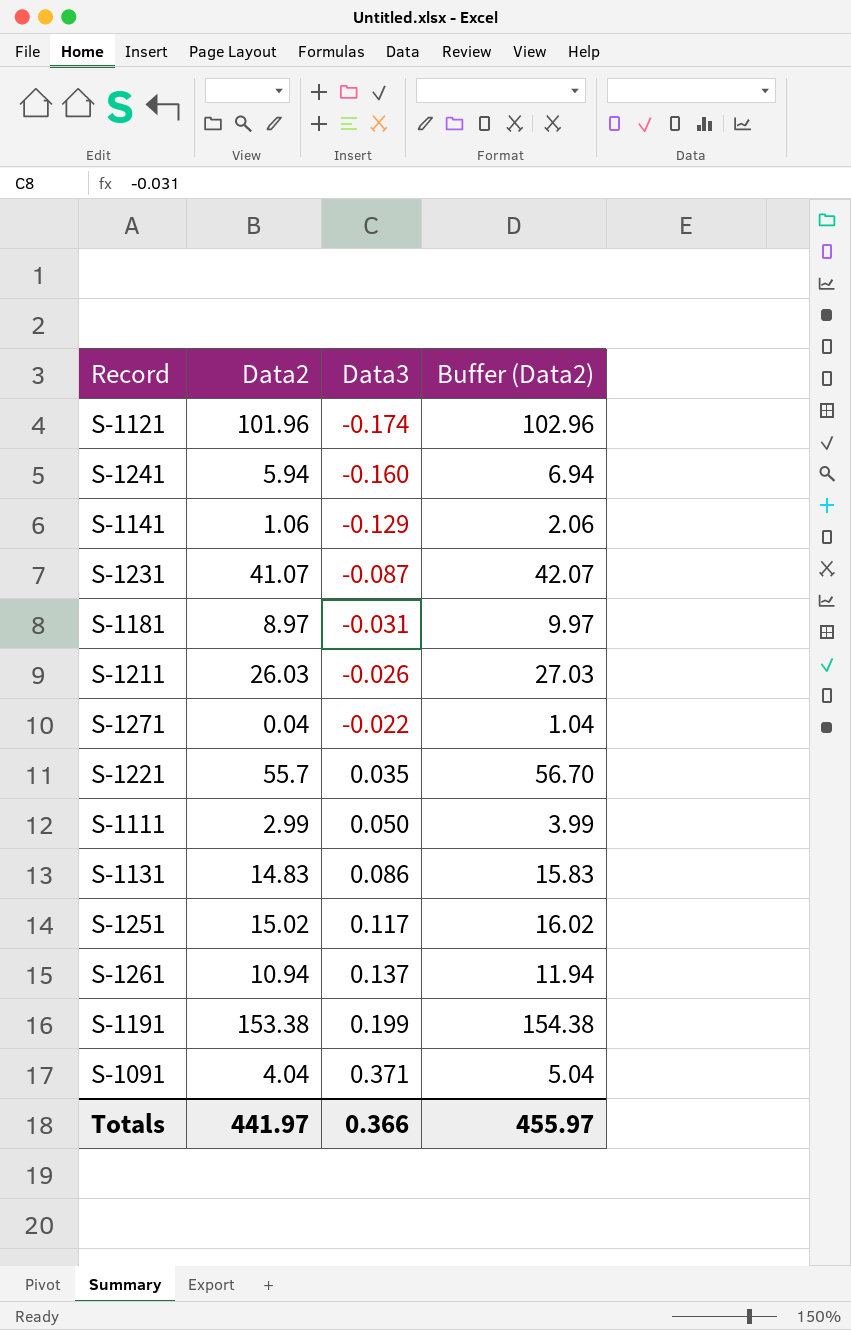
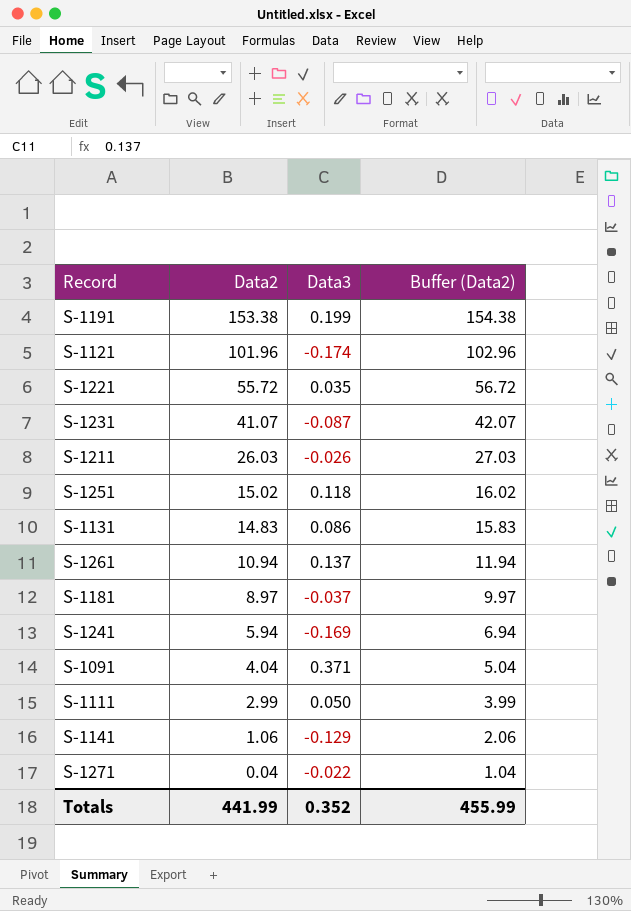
row order: Data3 ascending -> Data2 descending
S-1221 | Data2: 55.7 -> 55.72
S-1221 | Buffer (Data2): 56.70 -> 56.72
S-1251 | Data3: 0.117 -> 0.118
S-1181 | Data3: -0.031 -> -0.037
S-1241 | Data3: -0.160 -> -0.169
Totals | Data2: 441.97 -> 441.99
Totals | Data3: 0.366 -> 0.352
Totals | Buffer (Data2): 455.97 -> 455.99

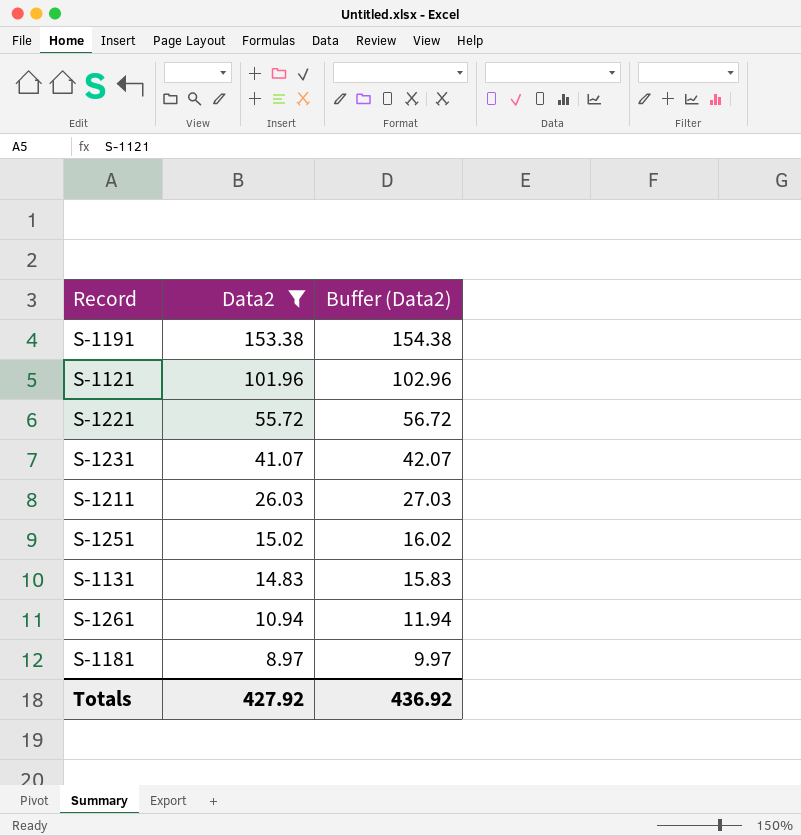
filter: none -> Data2 >= 8.97
column Data3 | position: 3 -> none
Totals | Data2: 441.99 -> 427.92
Totals | Buffer (Data2): 455.99 -> 436.92

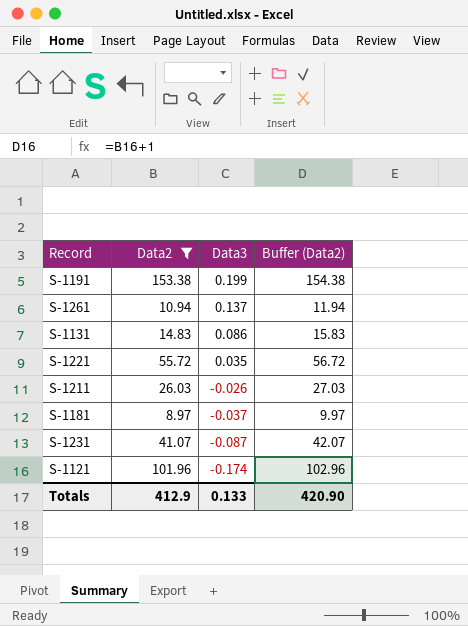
row order: Data2 descending -> Data3 descending
column Data3 | position: none -> 3
row S-1251: 15.02 | 16.02 -> none
Totals | Data2: 427.92 -> 412.9
Totals | Buffer (Data2): 436.92 -> 420.90

